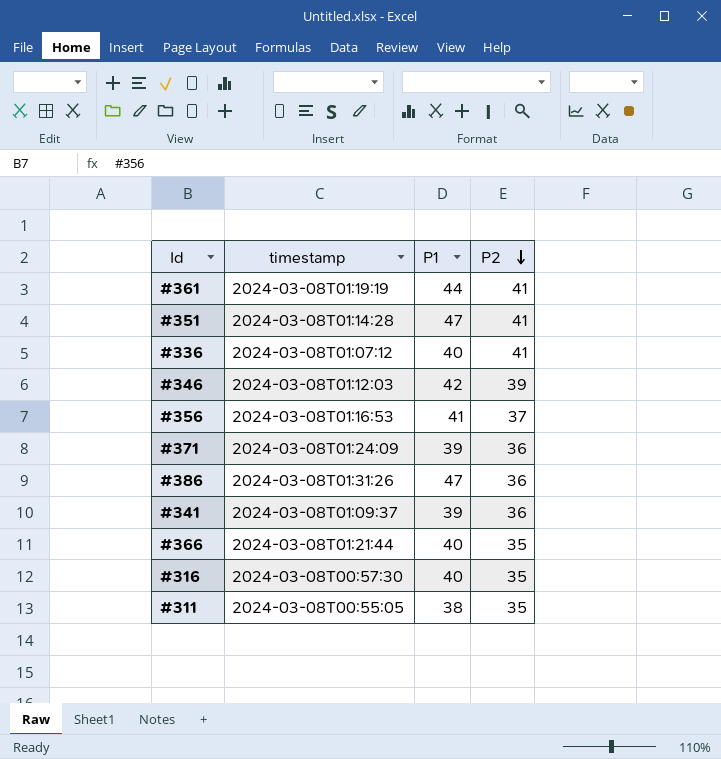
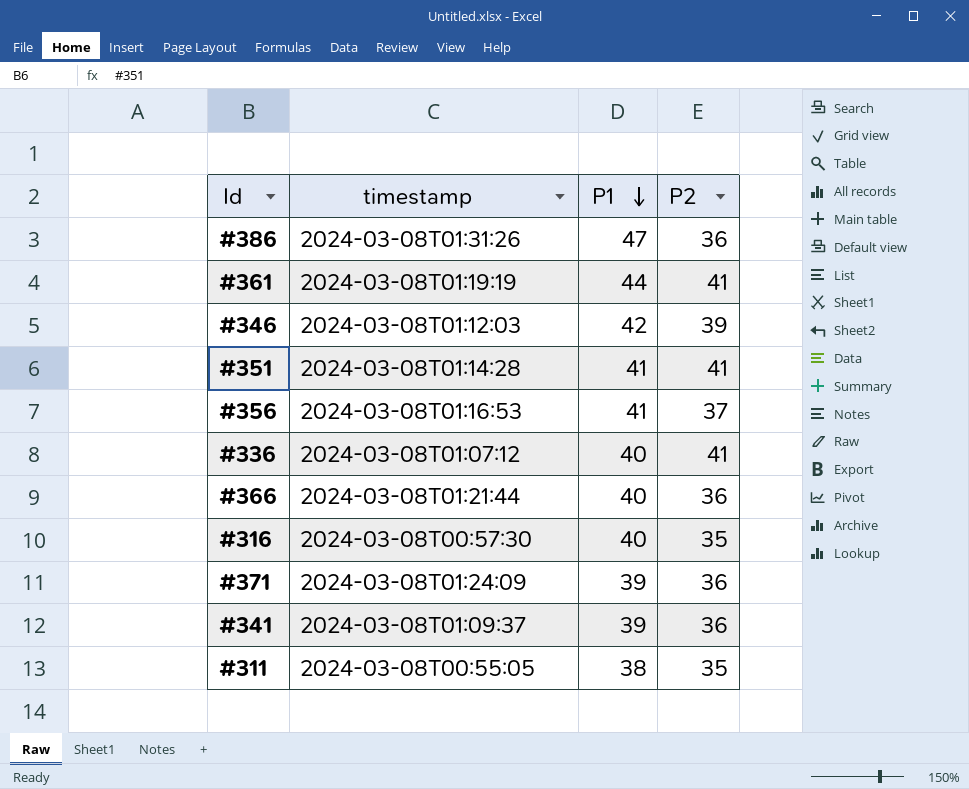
row order: P2 descending -> P1 descending
#351 | P1: 47 -> 41
#366 | P2: 35 -> 36

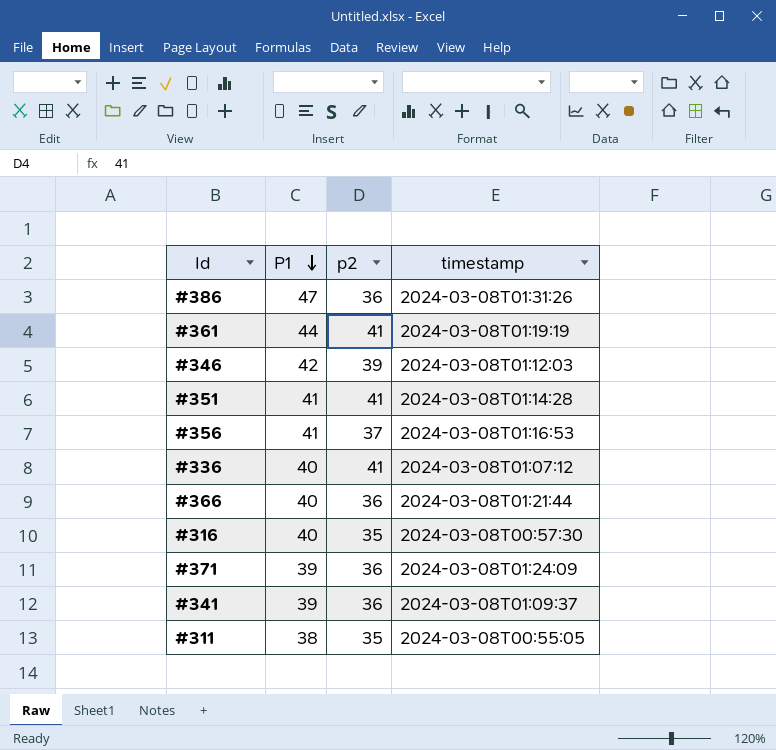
column name: P2 -> p2
column timestamp | position: 2 -> 4

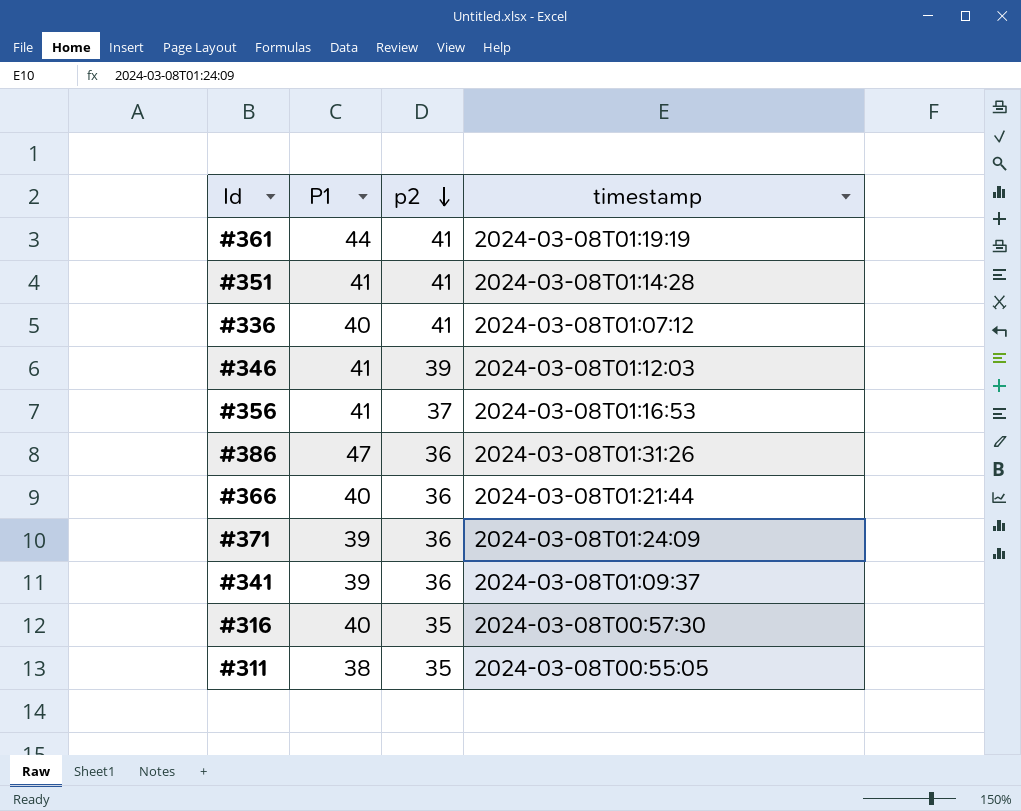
row order: P1 descending -> p2 descending
#346 | P1: 42 -> 41

